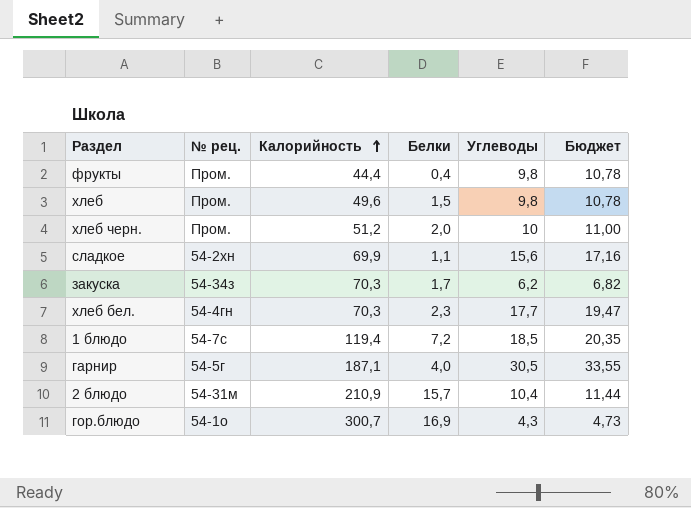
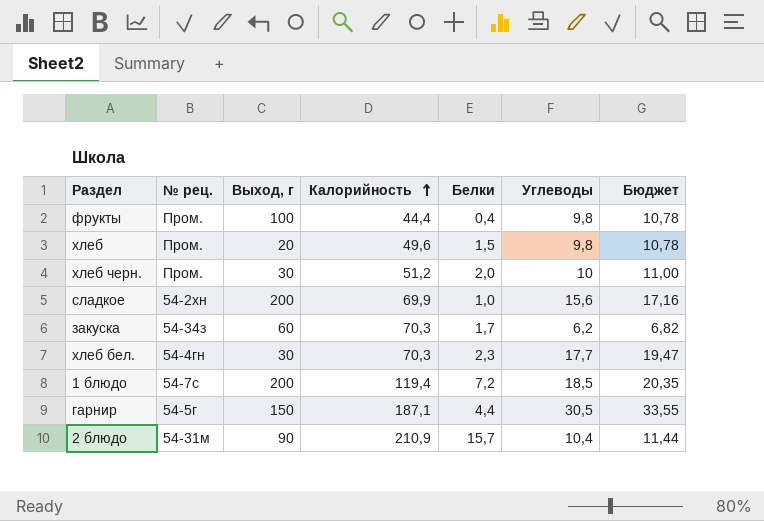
column Выход, г | position: none -> 3
row гор.блюдо: 54-1о | 300,7 | 16,9 | 4,3 | 4,73 -> none
сладкое | Белки: 1,1 -> 1,0
гарнир | Белки: 4,0 -> 4,4

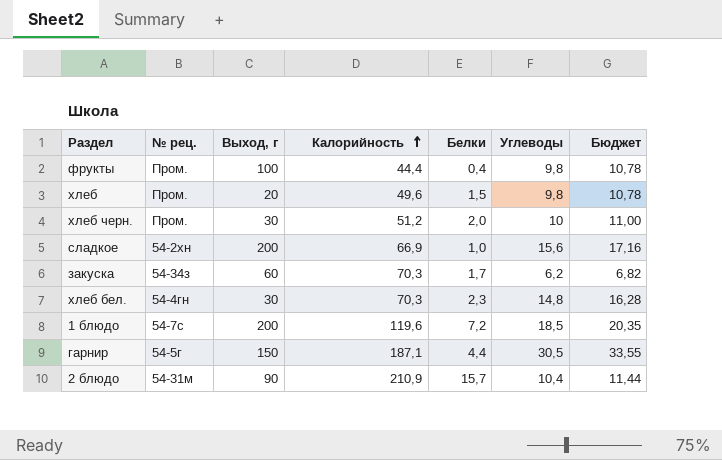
сладкое | Калорийность: 69,9 -> 66,9
хлеб бел. | Углеводы: 17,7 -> 14,8
хлеб бел. | Бюджет: 19,47 -> 16,28
1 блюдо | Калорийность: 119,4 -> 119,6

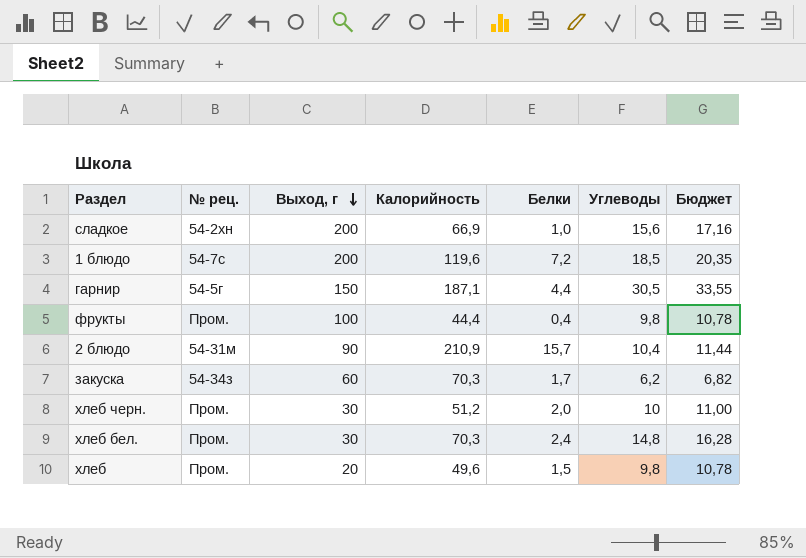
row order: Калорийность ascending -> Выход, г descending
хлеб бел. | № рец.: 54-4гн -> Пром.
хлеб бел. | Белки: 2,3 -> 2,4

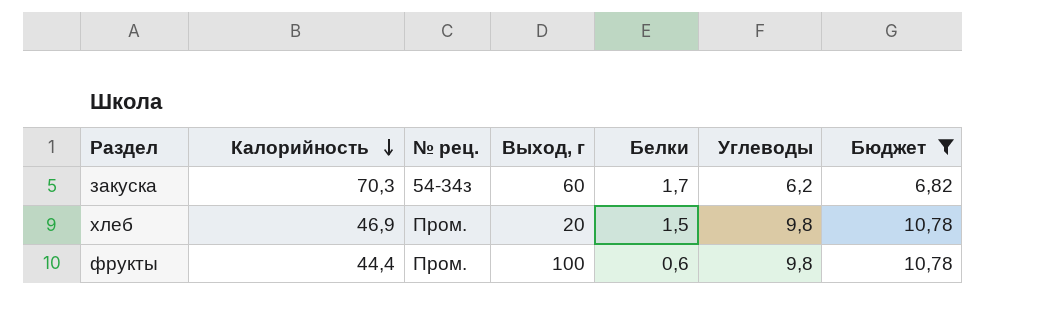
filter: none -> Бюджет <= 10,78
row order: Выход, г descending -> Калорийность descending
column Калорийность | position: 4 -> 2
хлеб | Калорийность: 49,6 -> 46,9
фрукты | Белки: 0,4 -> 0,6

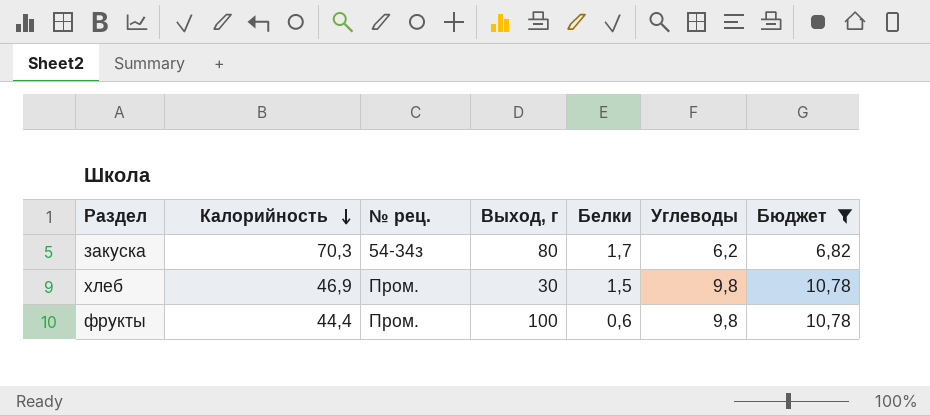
закуска | Выход, г: 60 -> 80
хлеб | Выход, г: 20 -> 30

